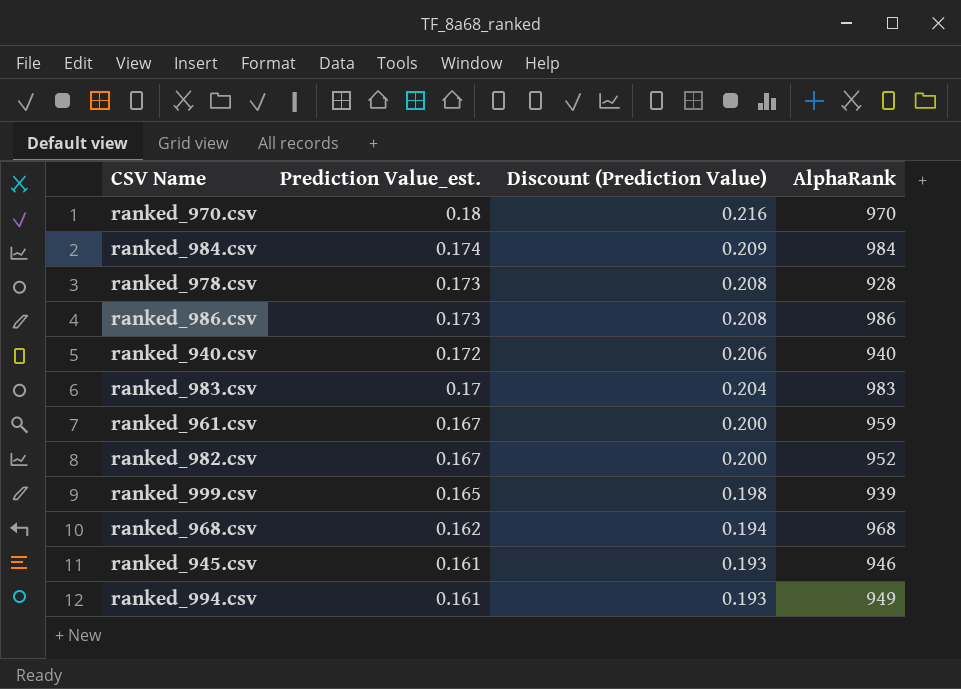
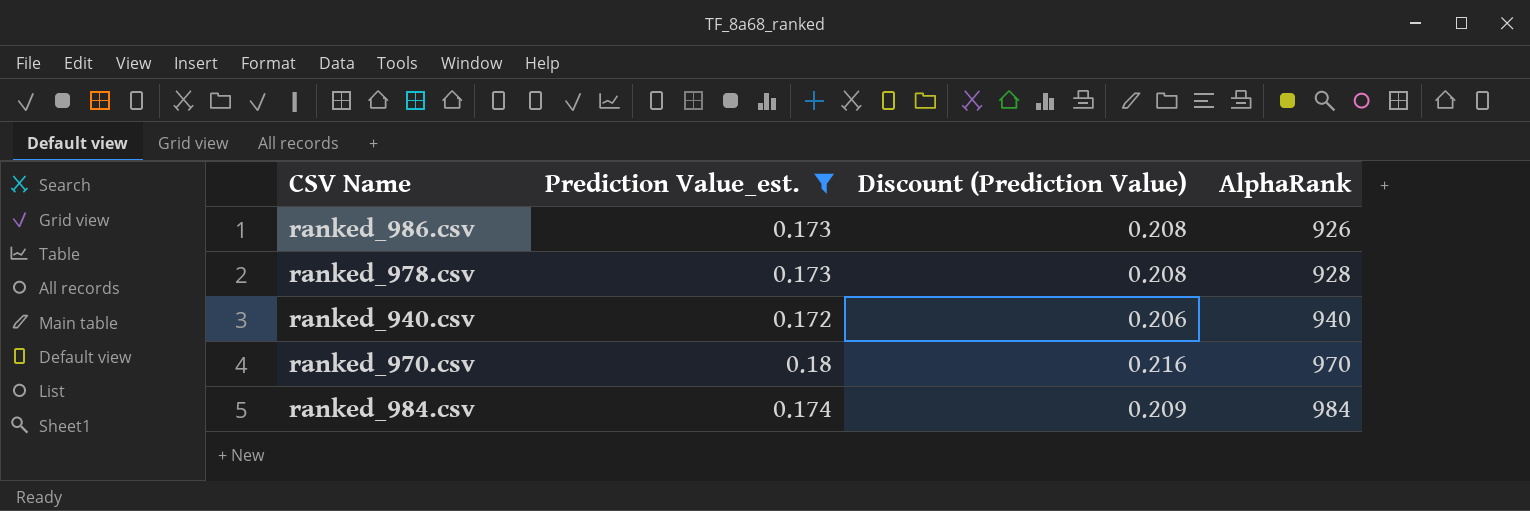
filter: none -> Prediction Value_est. >= 0.172
row order: Prediction Value_est. descending -> AlphaRank ascending
ranked_986.csv | AlphaRank: 986 -> 926

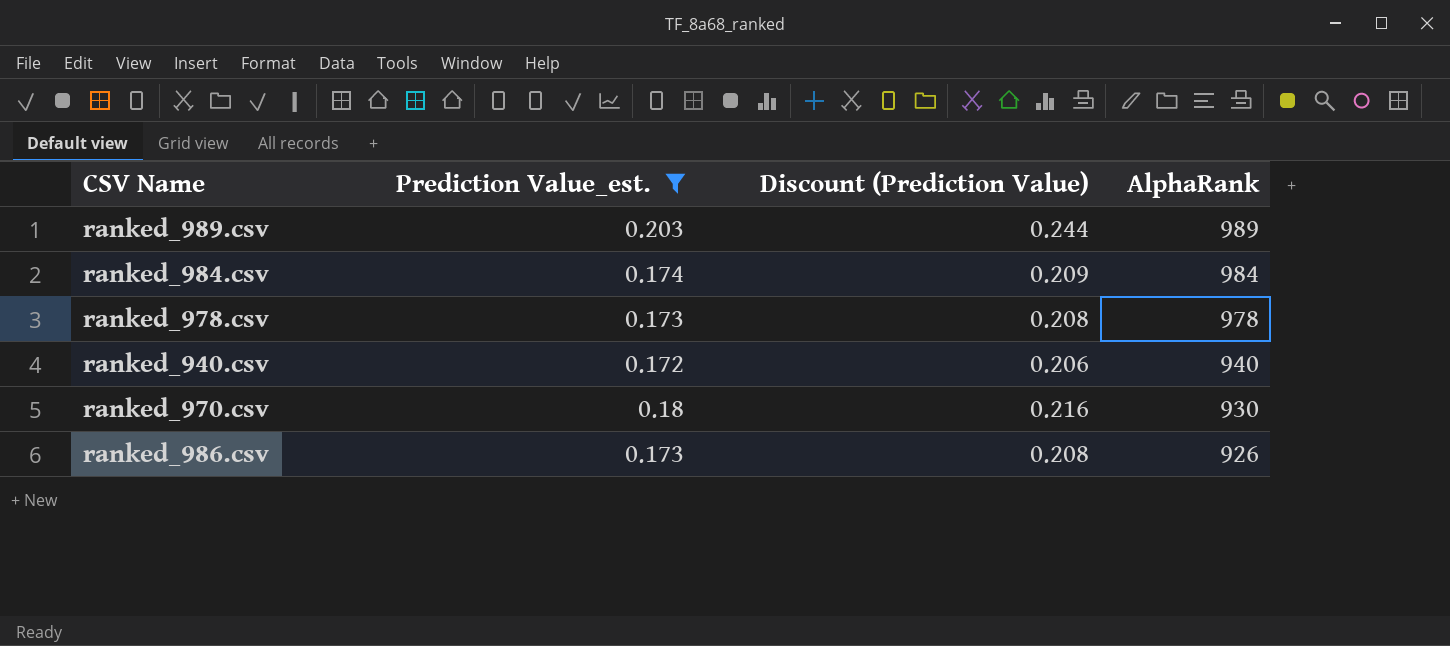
row order: AlphaRank ascending -> AlphaRank descending
row ranked_989.csv: none -> 0.203 | 0.244 | 989
ranked_978.csv | AlphaRank: 928 -> 978
ranked_970.csv | AlphaRank: 970 -> 930

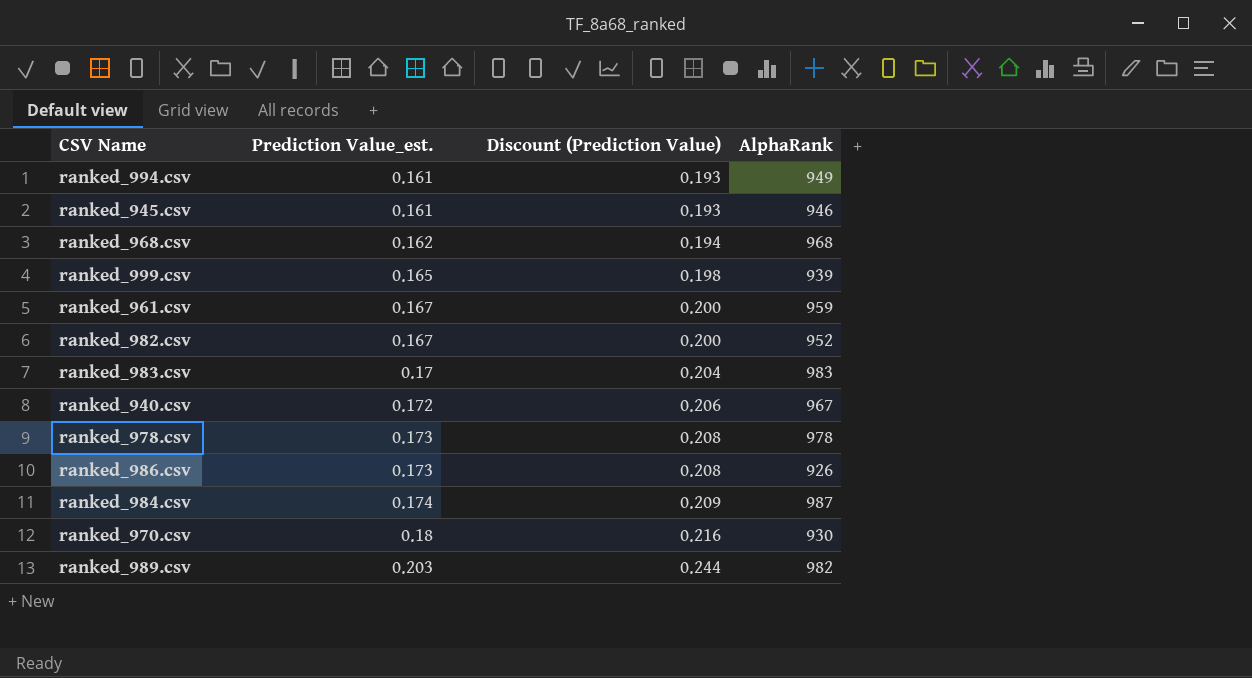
filter: Prediction Value_est. >= 0.172 -> none
row order: AlphaRank descending -> Prediction Value_est. ascending
ranked_940.csv | AlphaRank: 940 -> 967
ranked_984.csv | AlphaRank: 984 -> 987
ranked_989.csv | AlphaRank: 989 -> 982

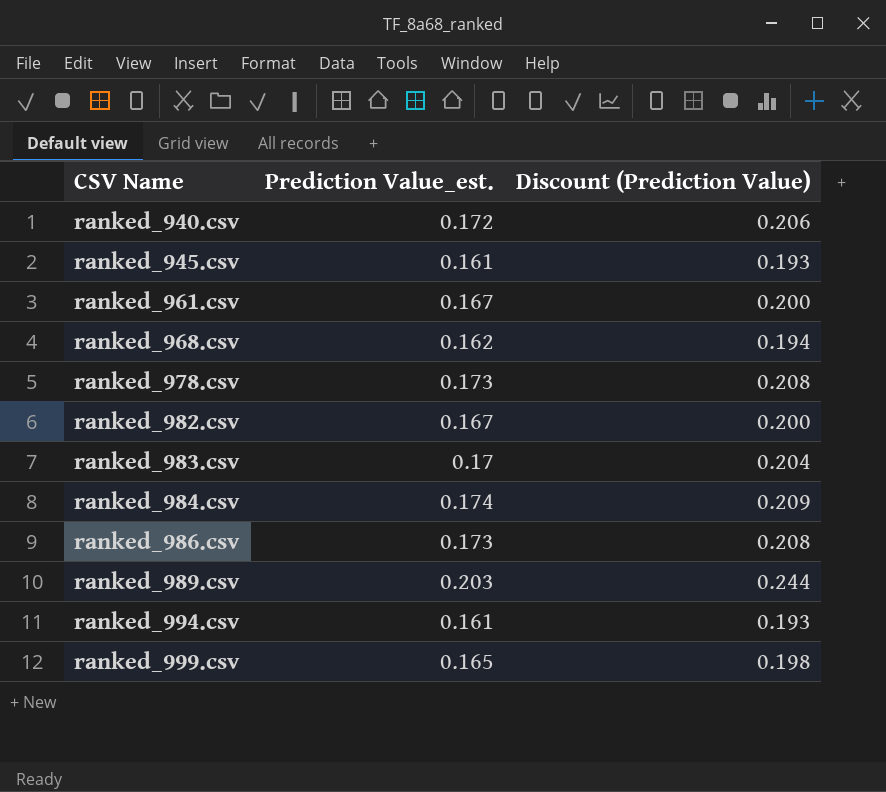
row order: Prediction Value_est. ascending -> CSV Name ascending
column AlphaRank | position: 4 -> none
row ranked_970.csv: 0.18 | 0.216 | 930 -> none

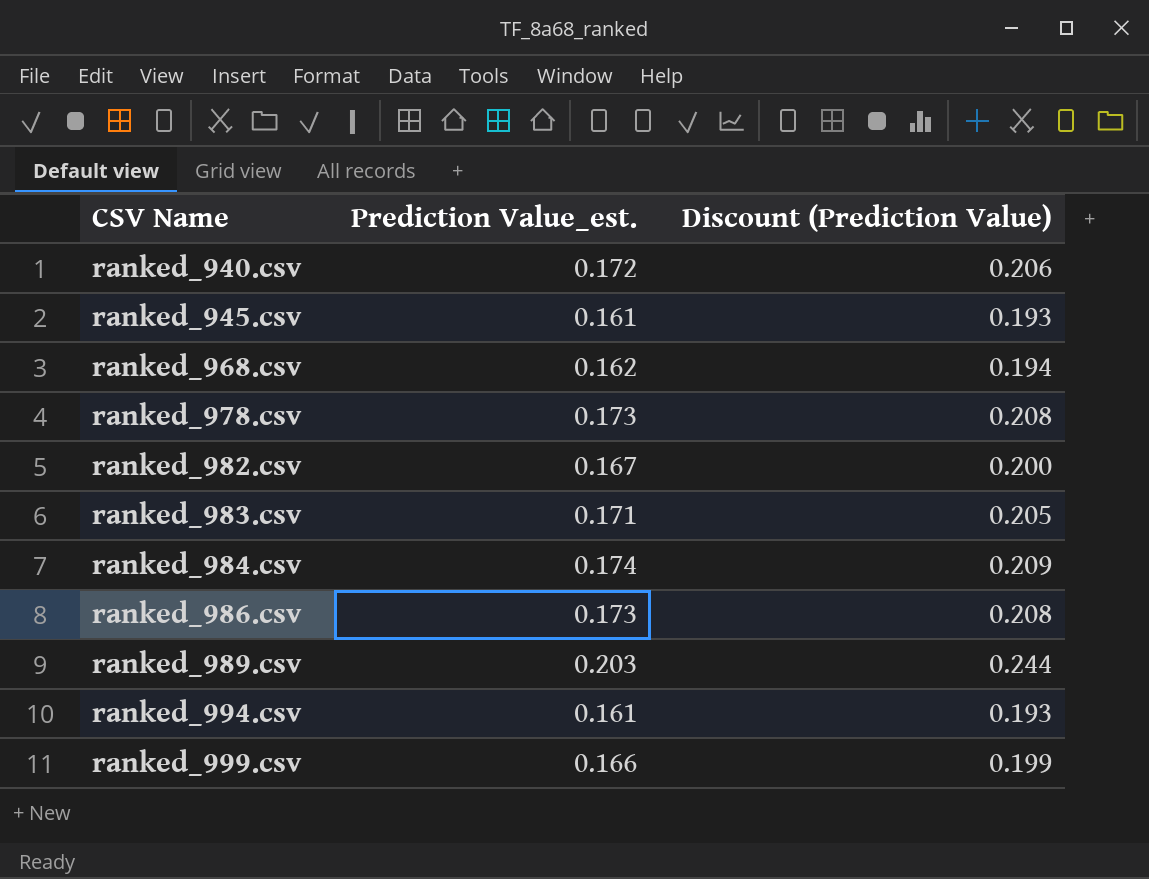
row ranked_961.csv: 0.167 | 0.200 -> none
ranked_983.csv | Prediction Value_est.: 0.17 -> 0.171
ranked_983.csv | Discount (Prediction Value): 0.204 -> 0.205
ranked_999.csv | Prediction Value_est.: 0.165 -> 0.166
ranked_999.csv | Discount (Prediction Value): 0.198 -> 0.199

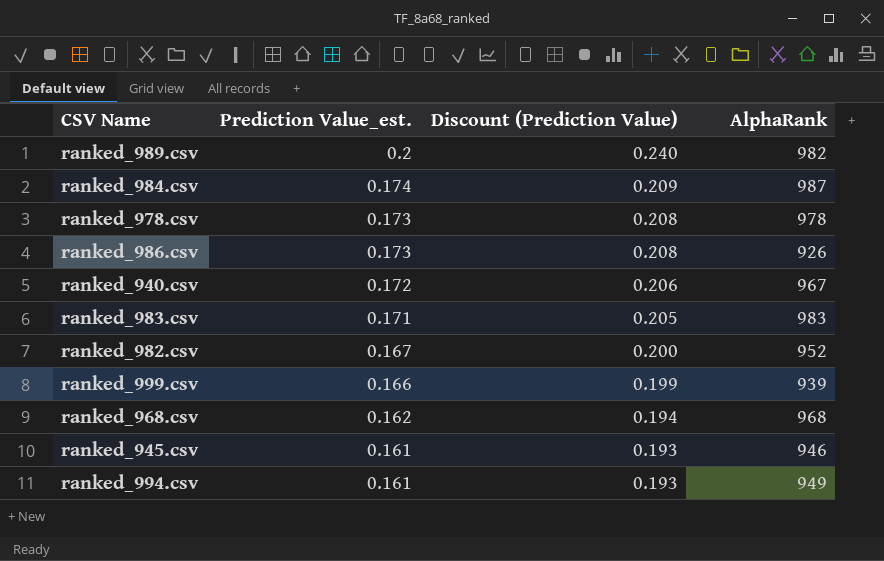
row order: CSV Name ascending -> Prediction Value_est. descending
column AlphaRank | position: none -> 4
ranked_989.csv | Prediction Value_est.: 0.203 -> 0.2
ranked_989.csv | Discount (Prediction Value): 0.244 -> 0.240

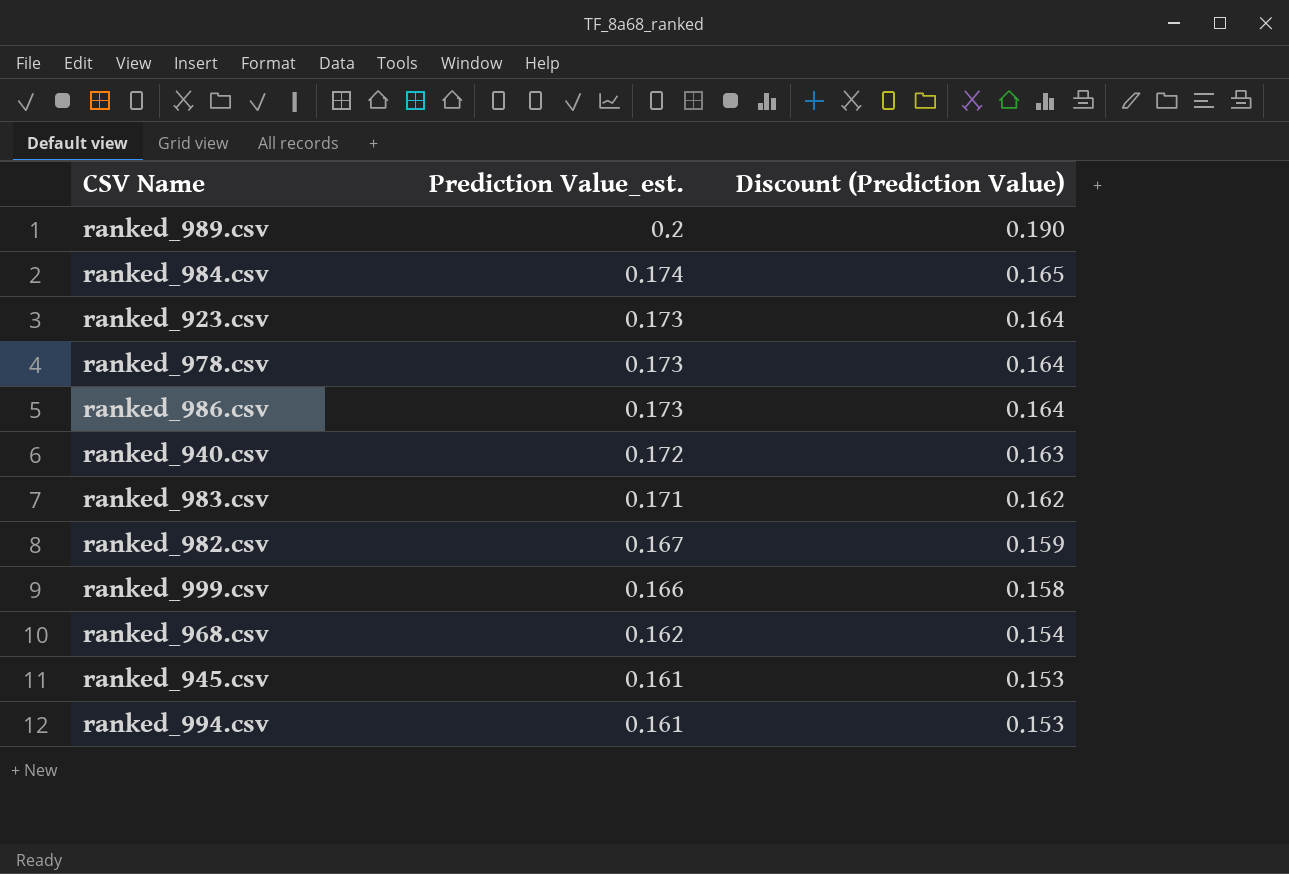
column AlphaRank | position: 4 -> none
column Discount (Prediction Value) | formula: [Prediction Value_est.] * 1.2 -> [Prediction Value_est.] * 0.95
row ranked_923.csv: none -> 0.173 | 0.164

